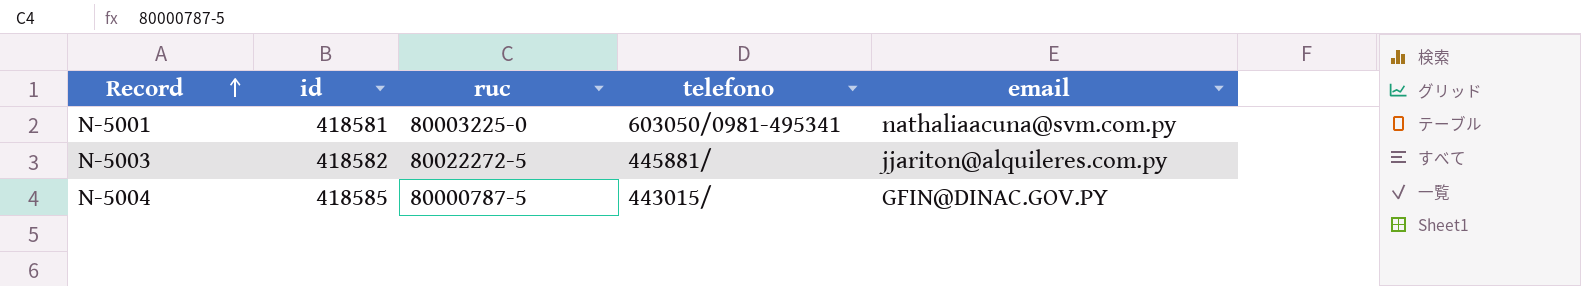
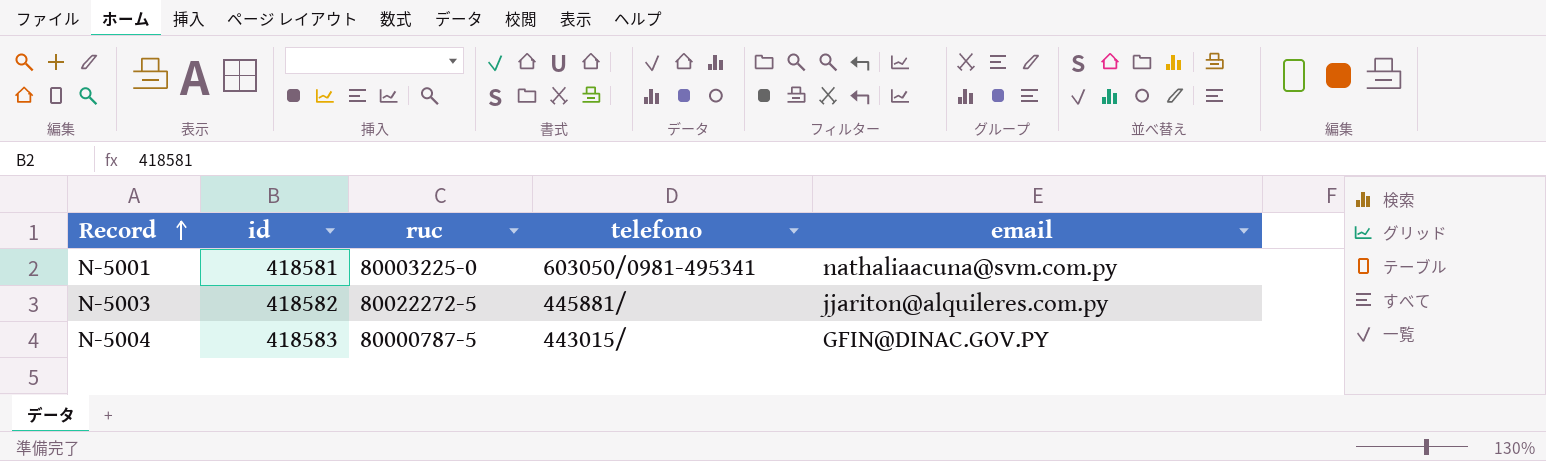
N-5004 | id: 418585 -> 418583

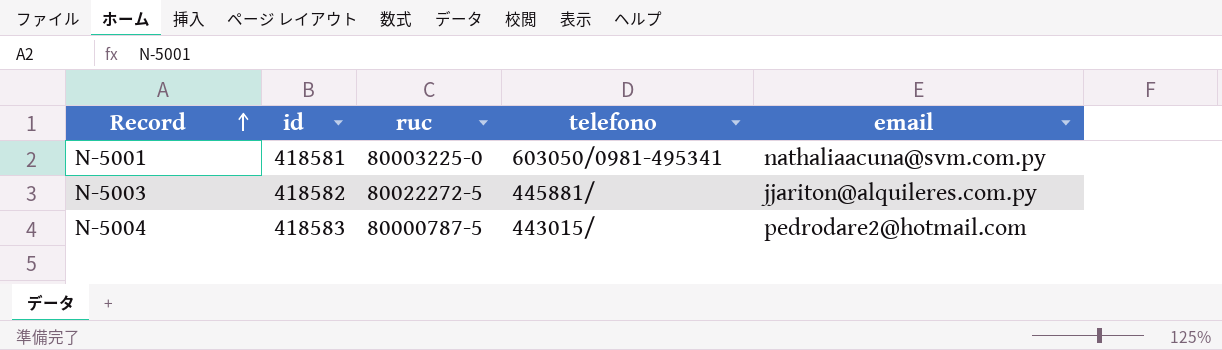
N-5004 | email: GFIN@DINAC.GOV.PY -> pedrodare2@hotmail.com

